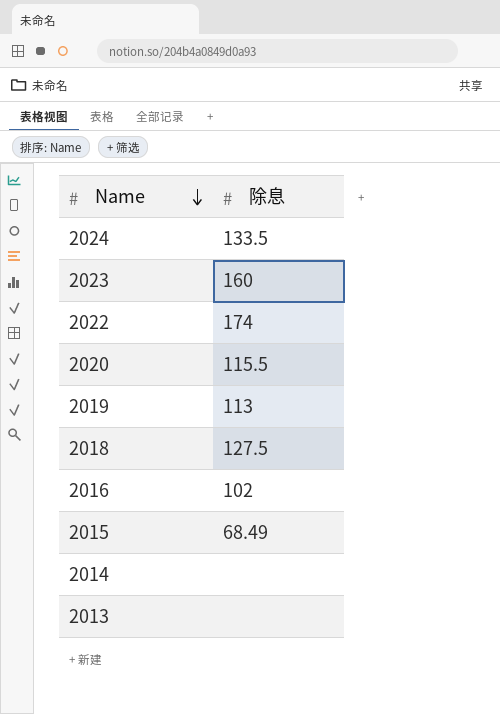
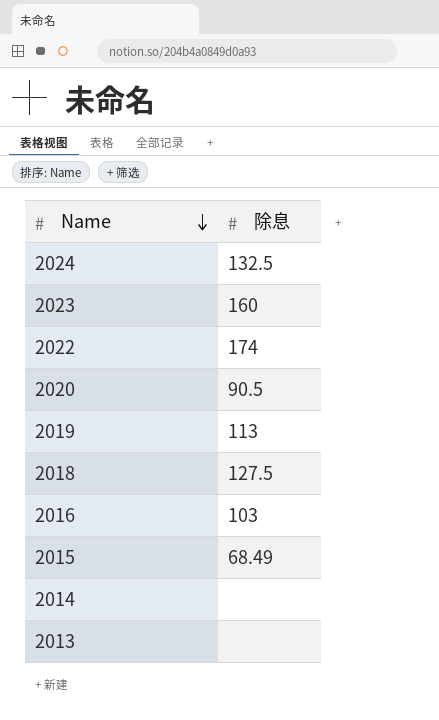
2024 | 除息: 133.5 -> 132.5
2020 | 除息: 115.5 -> 90.5
2016 | 除息: 102 -> 103

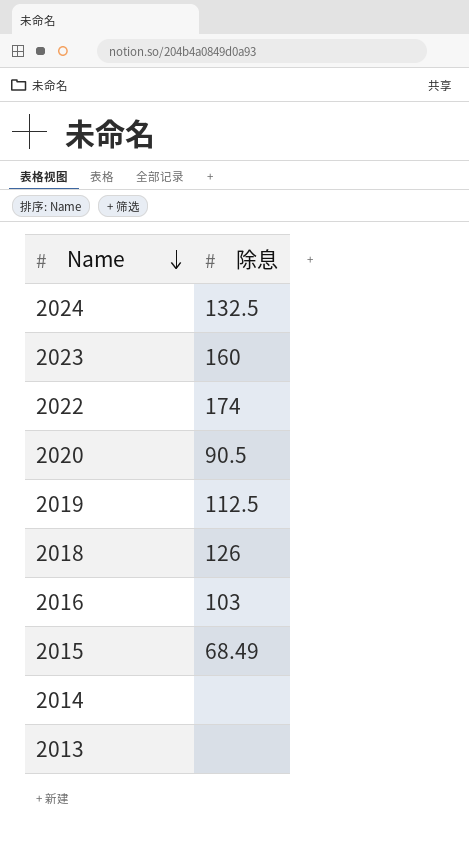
2019 | 除息: 113 -> 112.5
2018 | 除息: 127.5 -> 126

